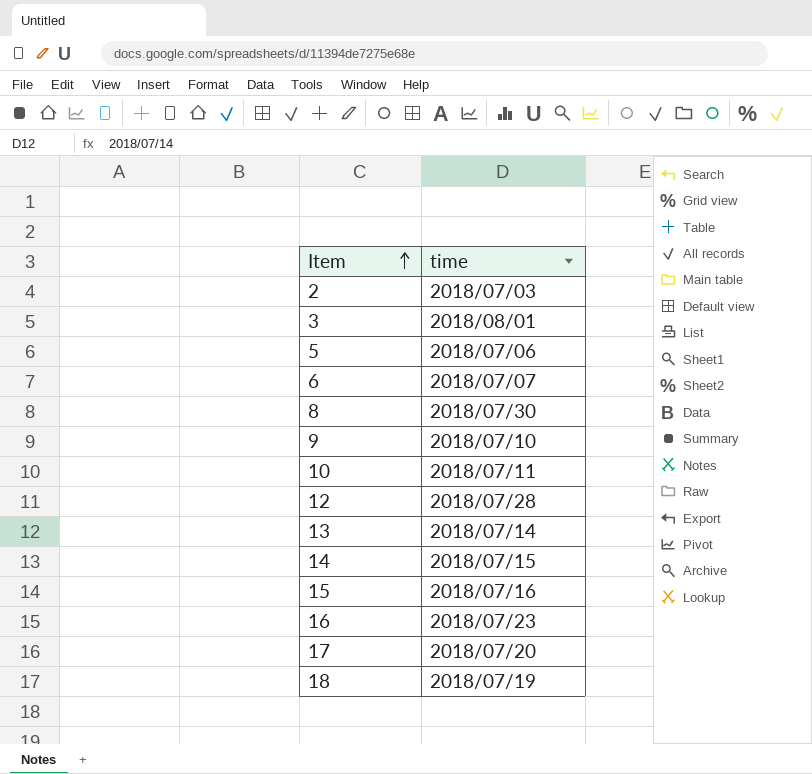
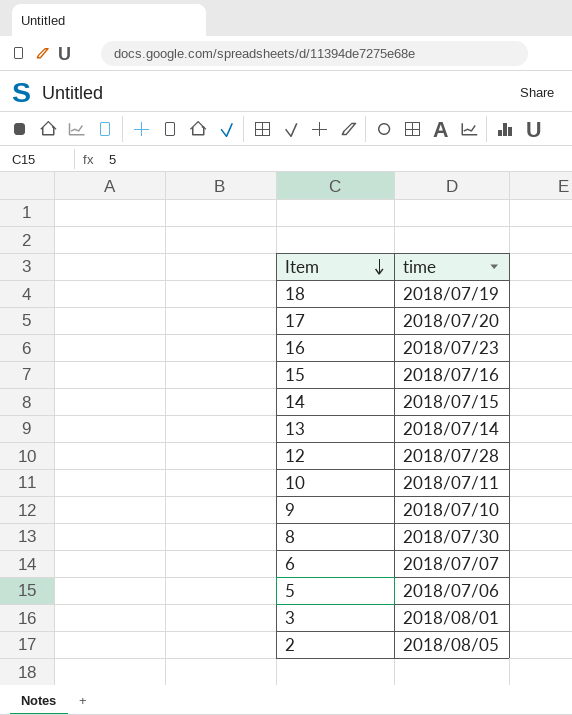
row order: Item ascending -> Item descending
2 | time: 2018/07/03 -> 2018/08/05

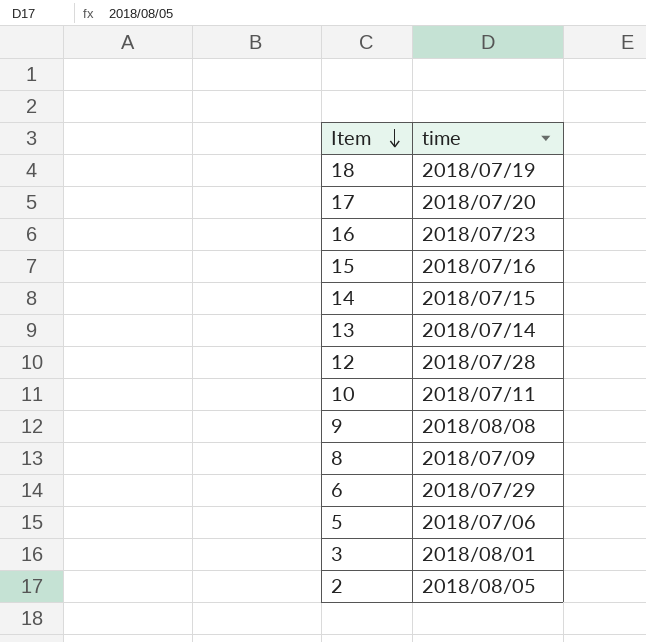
9 | time: 2018/07/10 -> 2018/08/08
8 | time: 2018/07/30 -> 2018/07/09
6 | time: 2018/07/07 -> 2018/07/29

